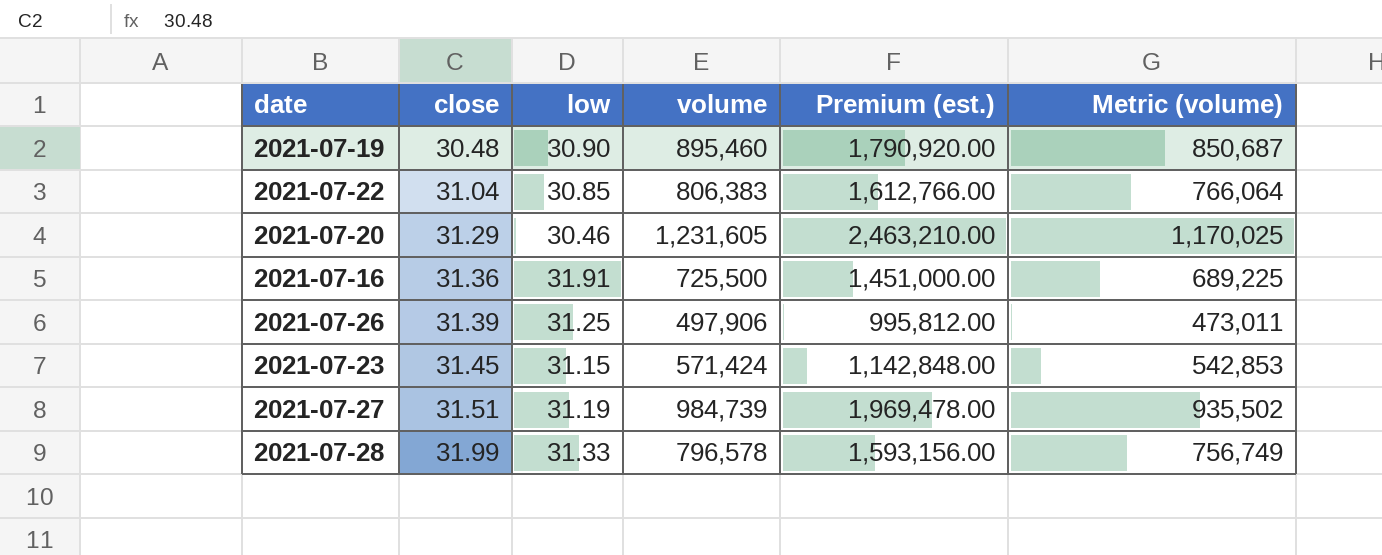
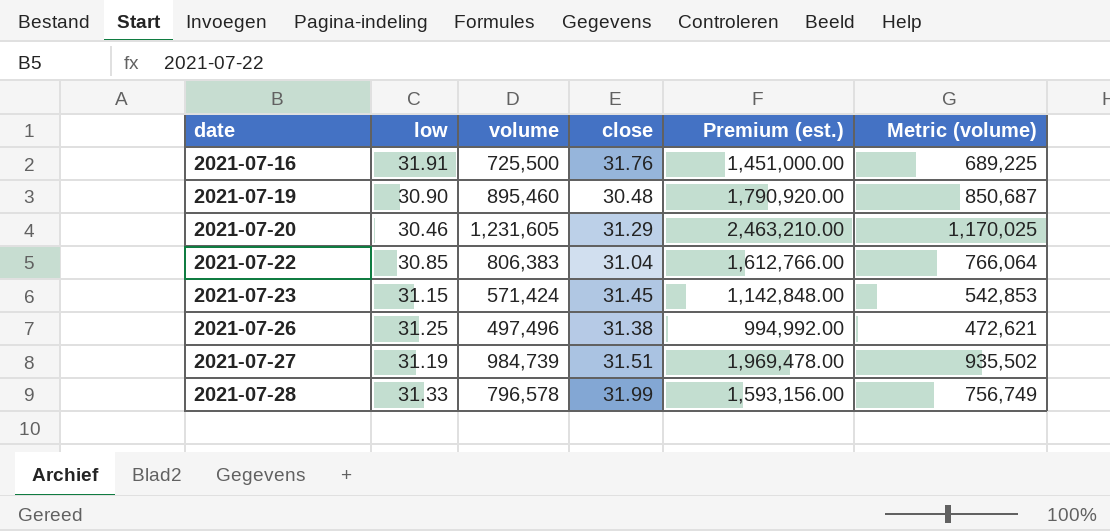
row order: close ascending -> date ascending
column close | position: 2 -> 4
2021-07-16 | close: 31.36 -> 31.76
2021-07-26 | volume: 497,906 -> 497,496
2021-07-26 | close: 31.39 -> 31.38
2021-07-26 | Premium (est.): 995,812.00 -> 994,992.00
2021-07-26 | Metric (volume): 473,011 -> 472,621

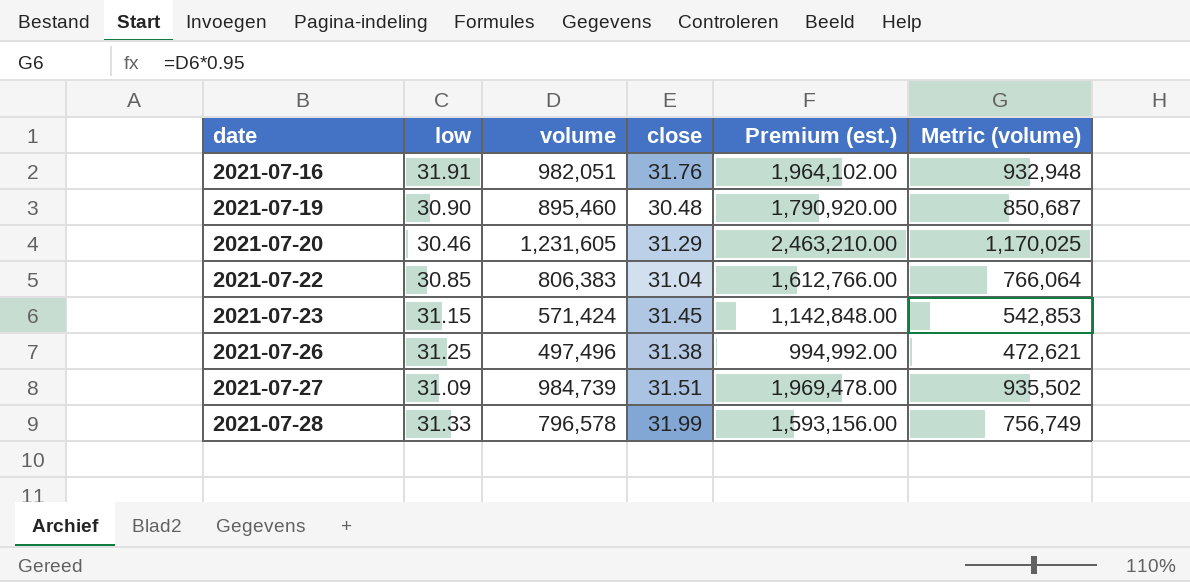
2021-07-16 | volume: 725,500 -> 982,051
2021-07-16 | Premium (est.): 1,451,000.00 -> 1,964,102.00
2021-07-16 | Metric (volume): 689,225 -> 932,948
2021-07-27 | low: 31.19 -> 31.09

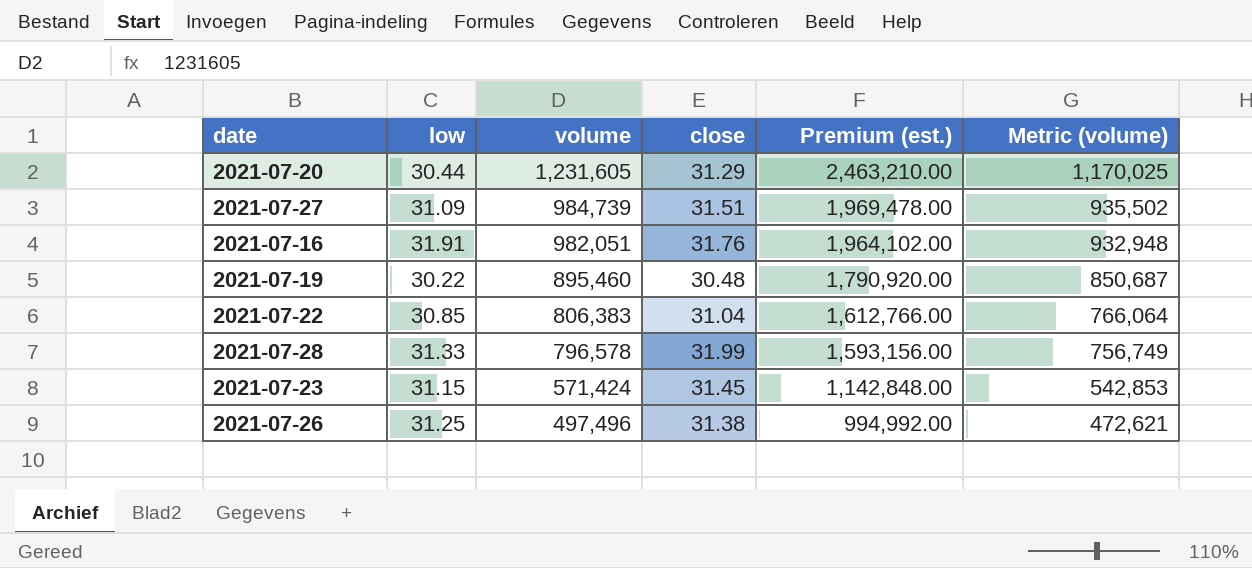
row order: date ascending -> volume descending
2021-07-20 | low: 30.46 -> 30.44
2021-07-19 | low: 30.90 -> 30.22

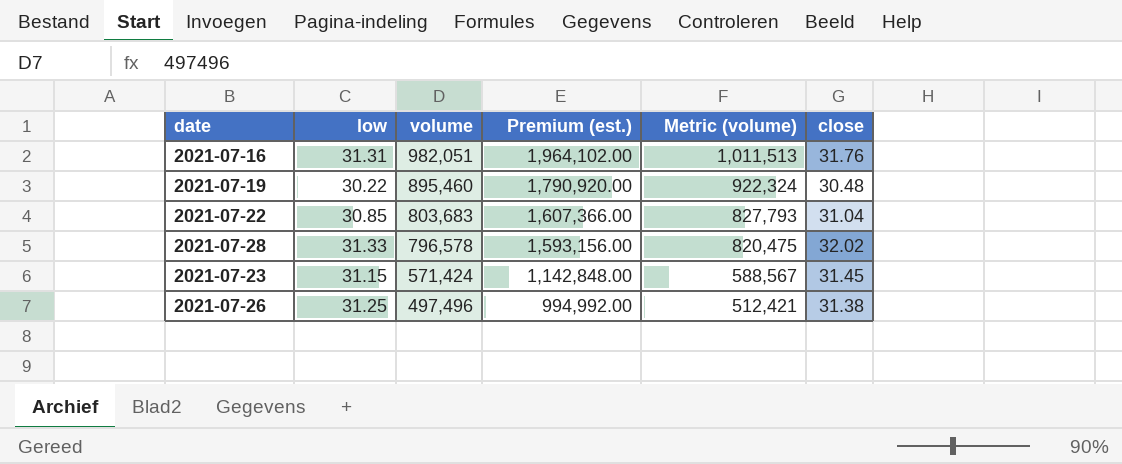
column Metric (volume) | formula: [volume] * 0.95 -> [volume] * 1.03
column close | position: 4 -> 6
row 2021-07-20: 30.44 | 1,231,605 | 31.29 | 2,463,210.00 | 1,170,025 -> none
row 2021-07-27: 31.09 | 984,739 | 31.51 | 1,969,478.00 | 935,502 -> none
2021-07-16 | low: 31.91 -> 31.31
2021-07-22 | volume: 806,383 -> 803,683
2021-07-22 | Premium (est.): 1,612,766.00 -> 1,607,366.00
2021-07-28 | close: 31.99 -> 32.02

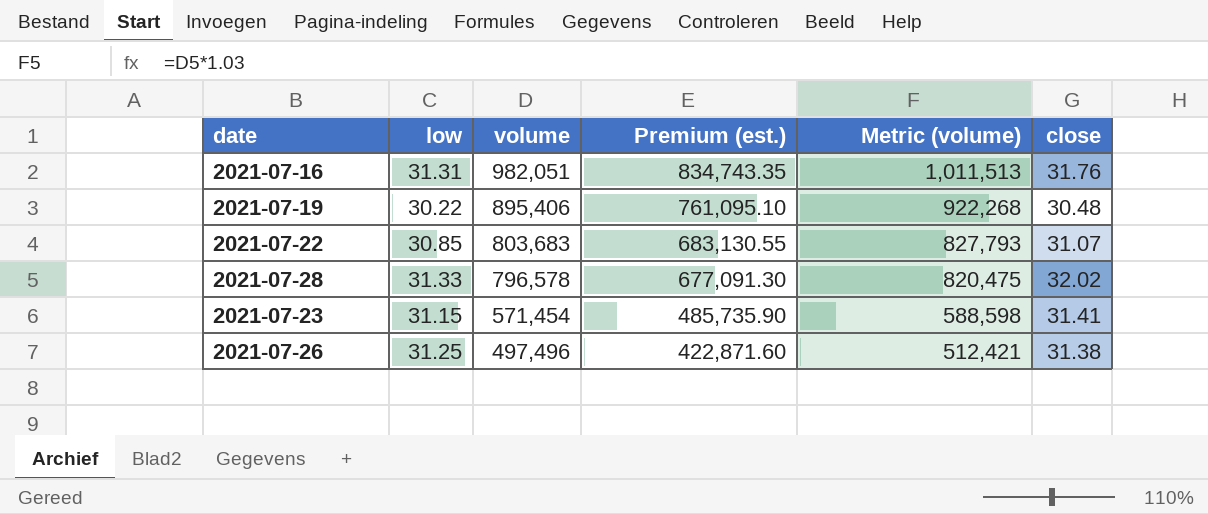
column Premium (est.) | formula: [volume] * 2 -> [volume] * 0.85
2021-07-19 | volume: 895,460 -> 895,406
2021-07-19 | Metric (volume): 922,324 -> 922,268
2021-07-22 | close: 31.04 -> 31.07
2021-07-23 | volume: 571,424 -> 571,454
2021-07-23 | Metric (volume): 588,567 -> 588,598
2021-07-23 | close: 31.45 -> 31.41

